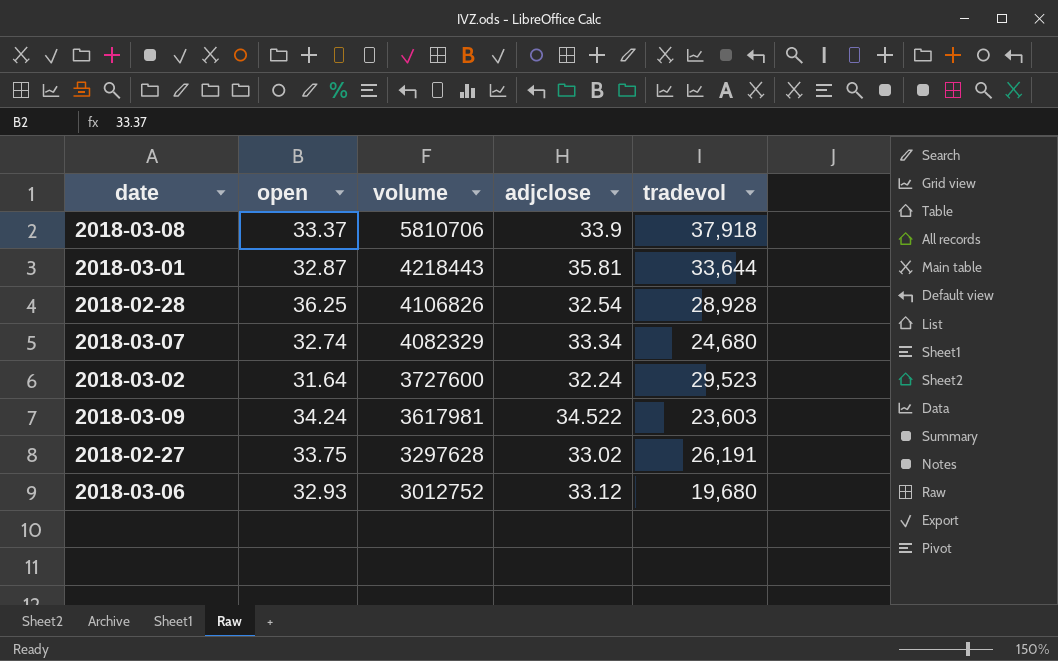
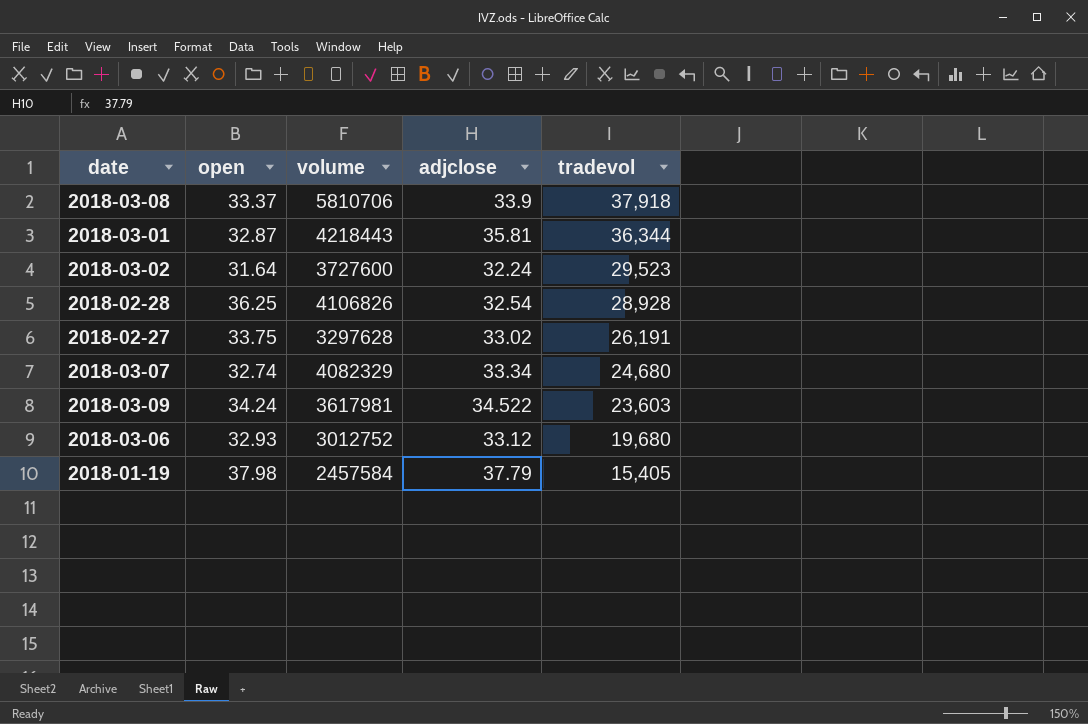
row order: volume descending -> tradevol descending
2018-03-01 | tradevol: 33,644 -> 36,344
row 2018-01-19: none -> 37.98 | 2457584 | 37.79 | 15,405

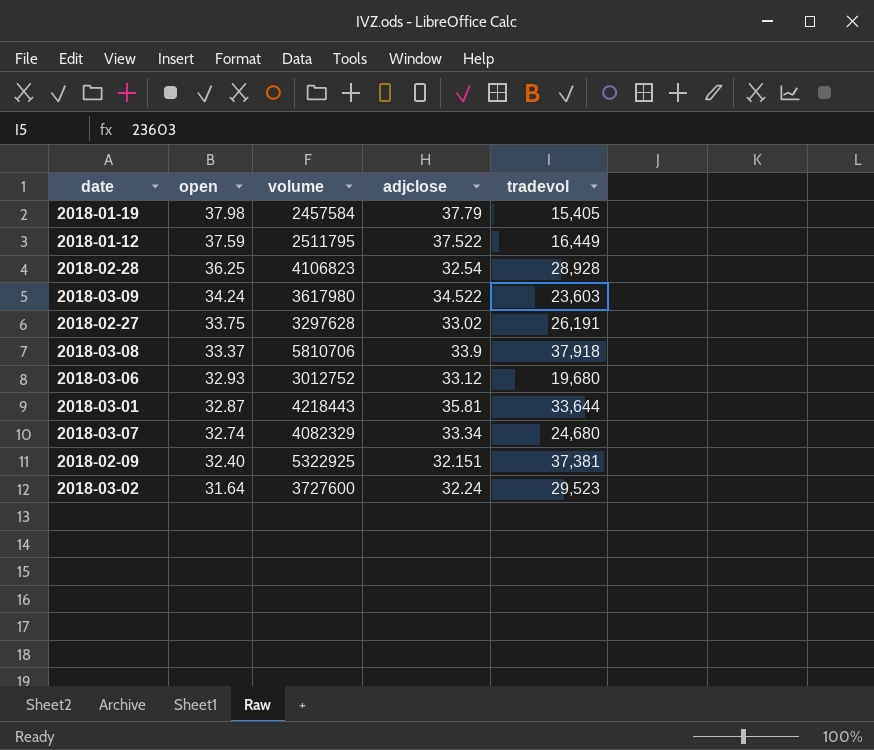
row order: tradevol descending -> open descending
row 2018-01-12: none -> 37.59 | 2511795 | 37.522 | 16,449
2018-02-28 | volume: 4106826 -> 4106823
2018-03-09 | volume: 3617981 -> 3617980
2018-03-01 | tradevol: 36,344 -> 33,644
row 2018-02-09: none -> 32.40 | 5322925 | 32.151 | 37,381

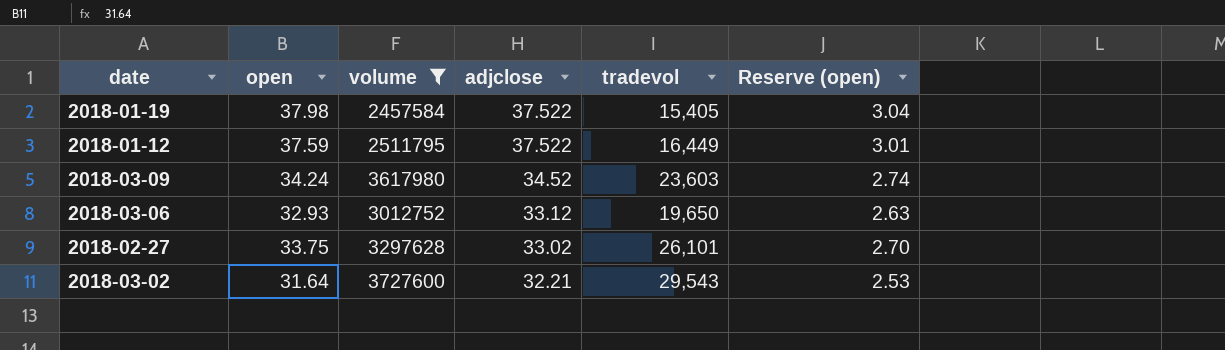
filter: none -> volume <= 3727600
row order: open descending -> adjclose descending
column Reserve (open) | formula: none -> [open] * 0.08
2018-01-19 | adjclose: 37.79 -> 37.522
2018-03-09 | adjclose: 34.522 -> 34.52
2018-03-06 | tradevol: 19,680 -> 19,650
2018-02-27 | tradevol: 26,191 -> 26,101
2018-03-02 | adjclose: 32.24 -> 32.21
2018-03-02 | tradevol: 29,523 -> 29,543

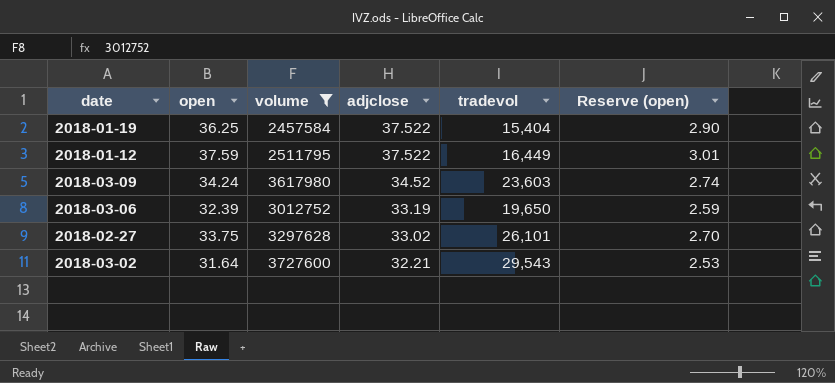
2018-01-19 | open: 37.98 -> 36.25
2018-01-19 | tradevol: 15,405 -> 15,404
2018-01-19 | Reserve (open): 3.04 -> 2.90
2018-03-06 | open: 32.93 -> 32.39
2018-03-06 | adjclose: 33.12 -> 33.19
2018-03-06 | Reserve (open): 2.63 -> 2.59

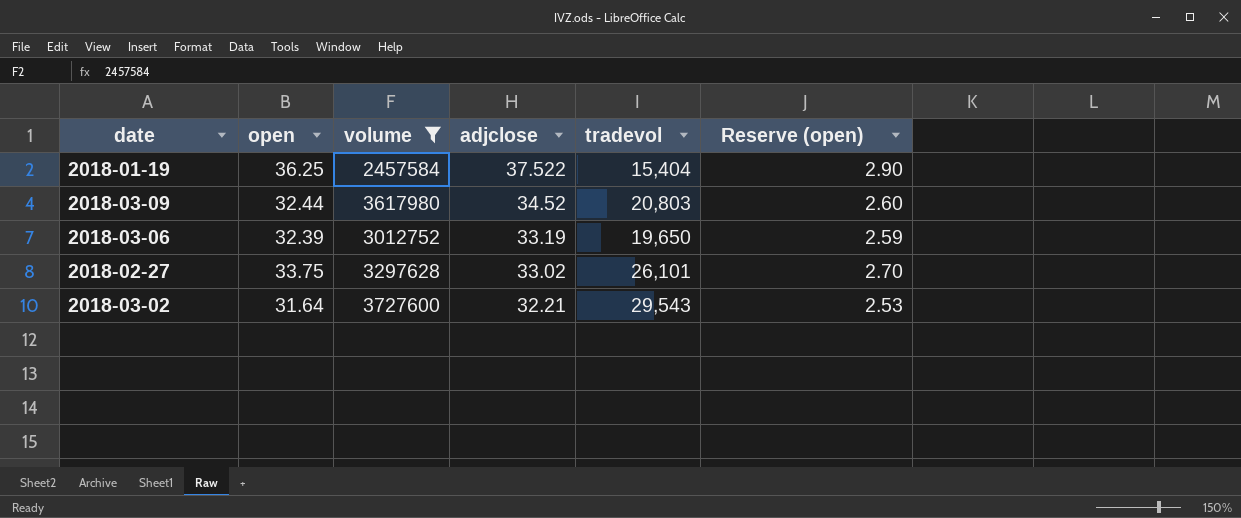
row 2018-01-12: 37.59 | 2511795 | 37.522 | 16,449 | 3.01 -> none
2018-03-09 | open: 34.24 -> 32.44
2018-03-09 | tradevol: 23,603 -> 20,803
2018-03-09 | Reserve (open): 2.74 -> 2.60

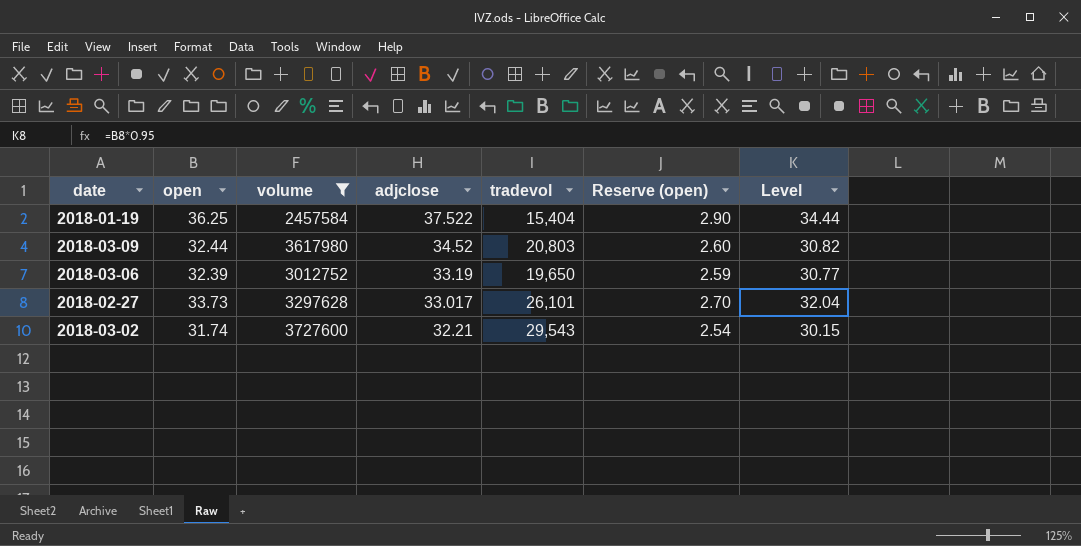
column Level | formula: none -> [open] * 0.95
2018-02-27 | open: 33.75 -> 33.73
2018-02-27 | adjclose: 33.02 -> 33.017
2018-03-02 | open: 31.64 -> 31.74
2018-03-02 | Reserve (open): 2.53 -> 2.54

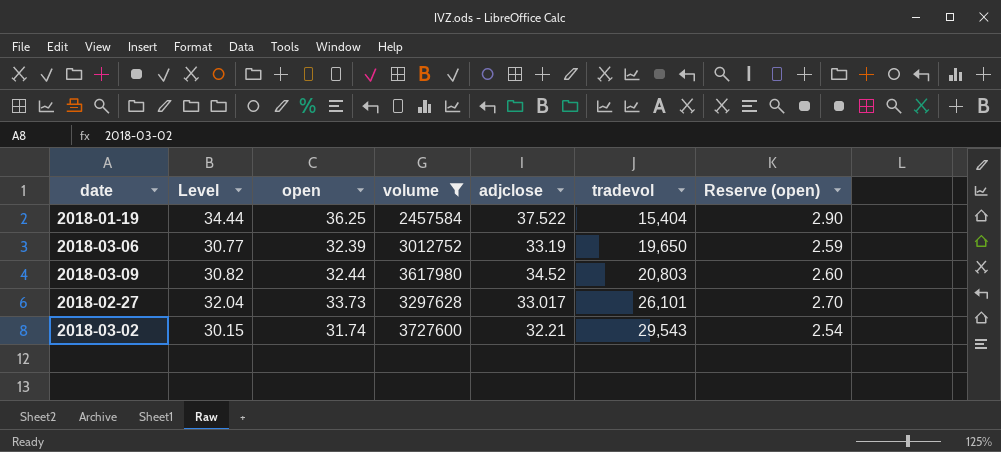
row order: adjclose descending -> tradevol ascending
column Level | position: 7 -> 2

